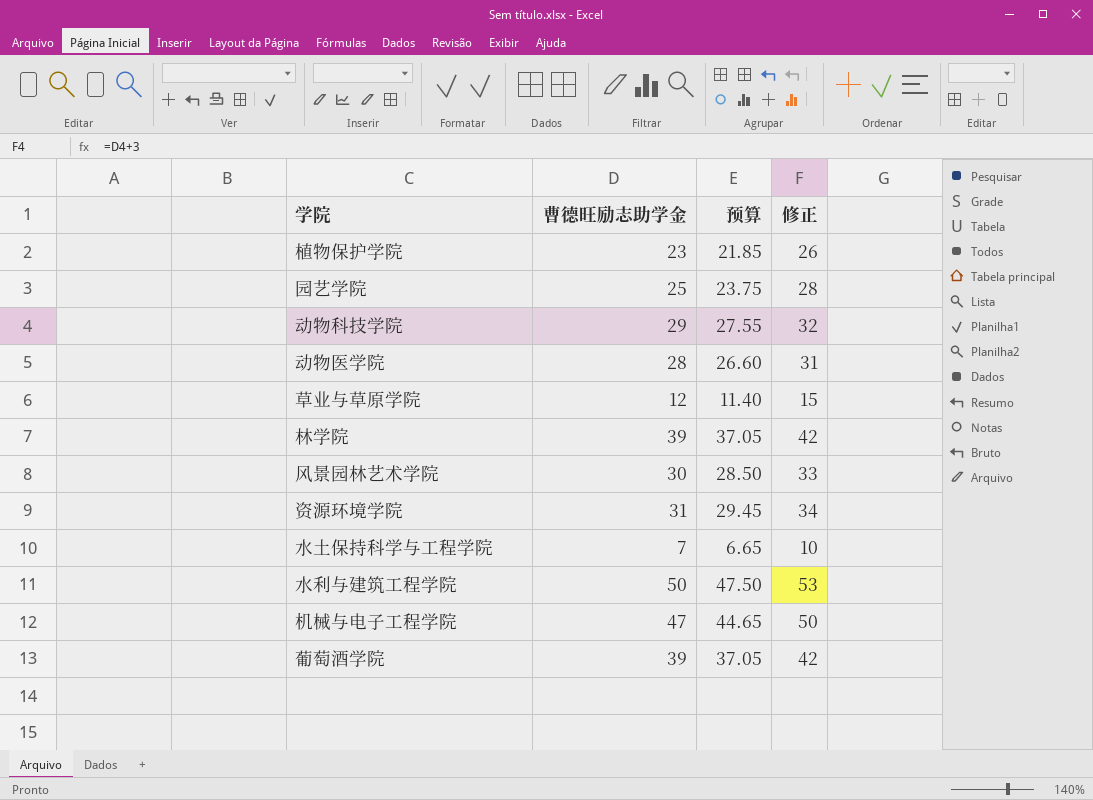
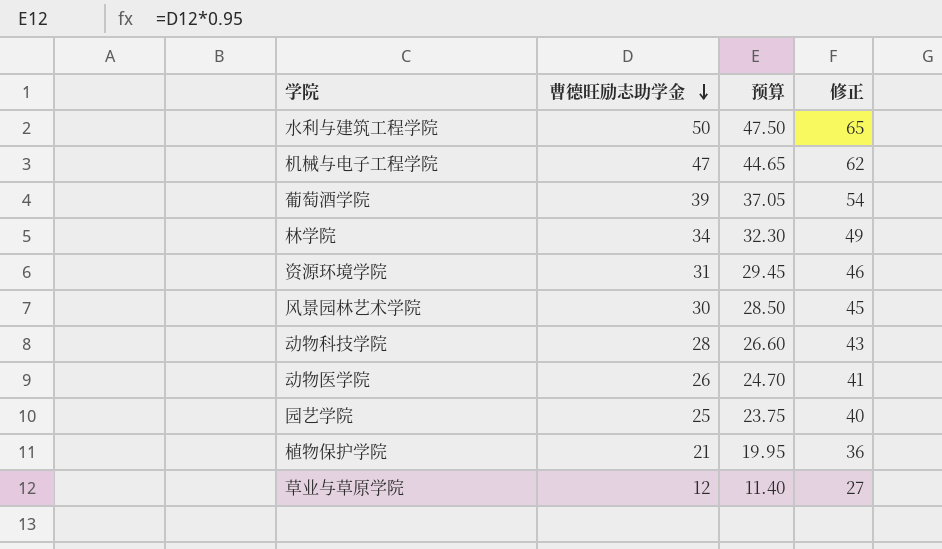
row order: none -> 曹德旺励志助学金 descending
column 修正 | formula: [曹德旺励志助学金] + 3 -> [曹德旺励志助学金] + 15
row 水土保持科学与工程学院: 7 | 6.65 | 10 -> none
林学院 | 曹德旺励志助学金: 39 -> 34
林学院 | 预算: 37.05 -> 32.30
动物科技学院 | 曹德旺励志助学金: 29 -> 28
动物科技学院 | 预算: 27.55 -> 26.60
动物医学院 | 曹德旺励志助学金: 28 -> 26
动物医学院 | 预算: 26.60 -> 24.70
植物保护学院 | 曹德旺励志助学金: 23 -> 21
植物保护学院 | 预算: 21.85 -> 19.95

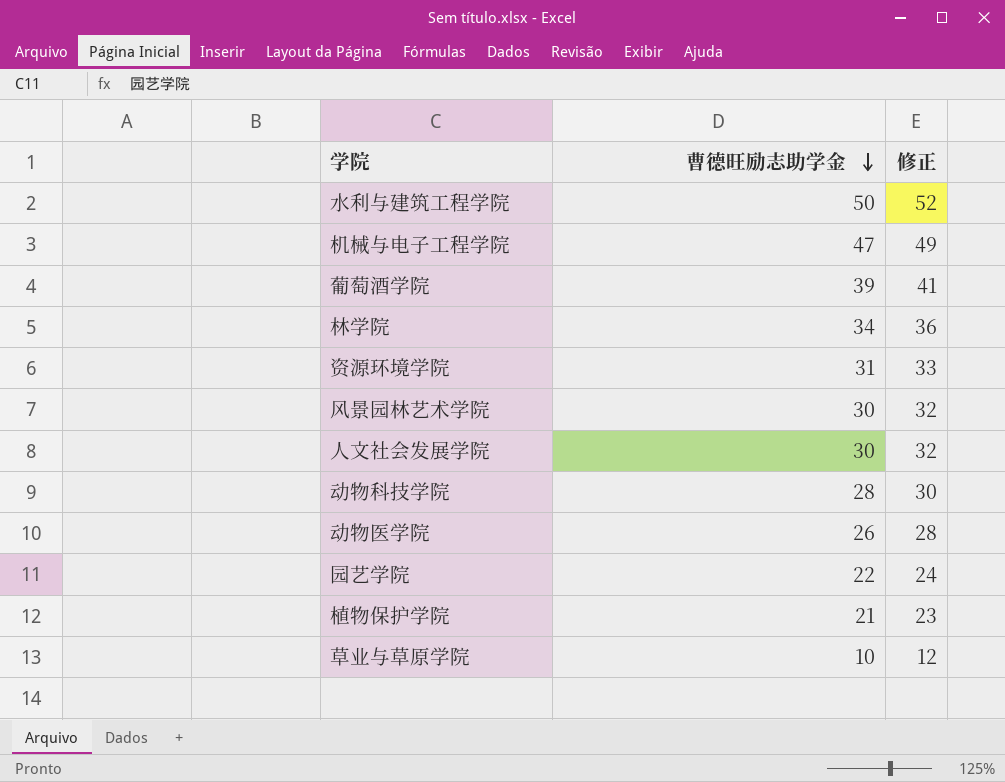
column 预算 | formula: [曹德旺励志助学金] * 0.95 -> none
column 修正 | formula: [曹德旺励志助学金] + 15 -> [曹德旺励志助学金] + 2
row 人文社会发展学院: none -> 30 | 32
园艺学院 | 曹德旺励志助学金: 25 -> 22
草业与草原学院 | 曹德旺励志助学金: 12 -> 10

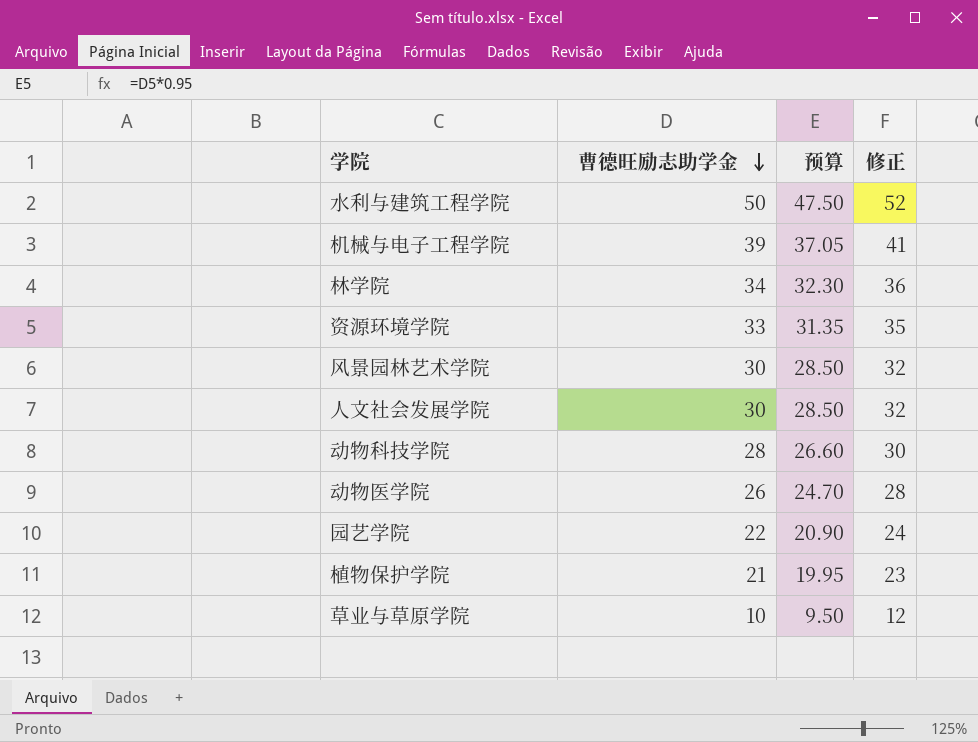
column 预算 | formula: none -> [曹德旺励志助学金] * 0.95
row 葡萄酒学院: 39 | 41 -> none
机械与电子工程学院 | 曹德旺励志助学金: 47 -> 39
机械与电子工程学院 | 修正: 49 -> 41
资源环境学院 | 曹德旺励志助学金: 31 -> 33
资源环境学院 | 修正: 33 -> 35

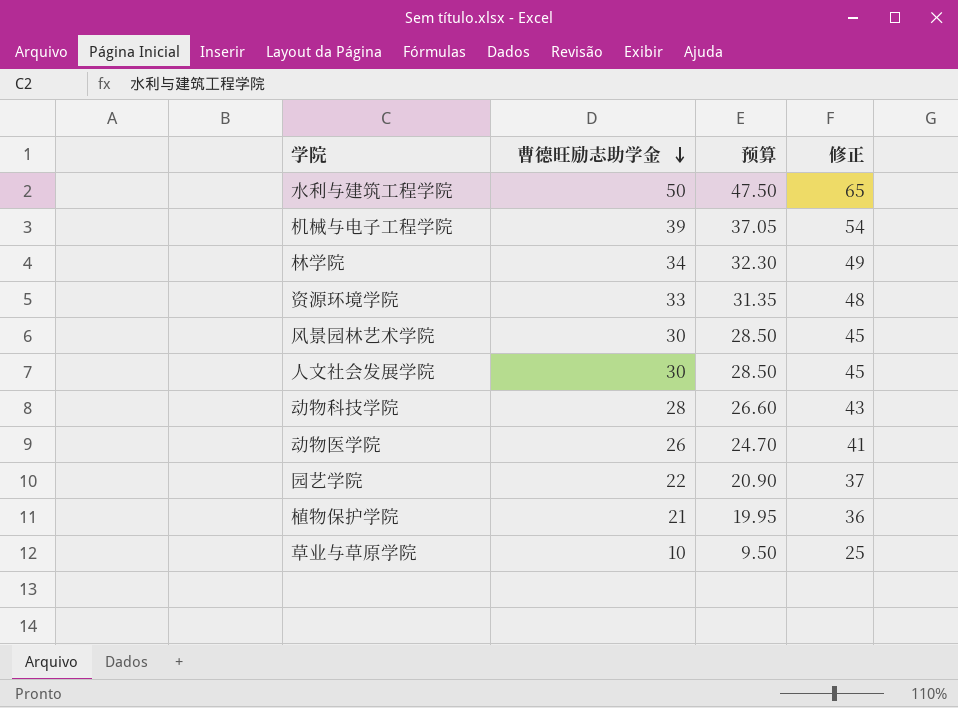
column 修正 | formula: [曹德旺励志助学金] + 2 -> [曹德旺励志助学金] + 15

